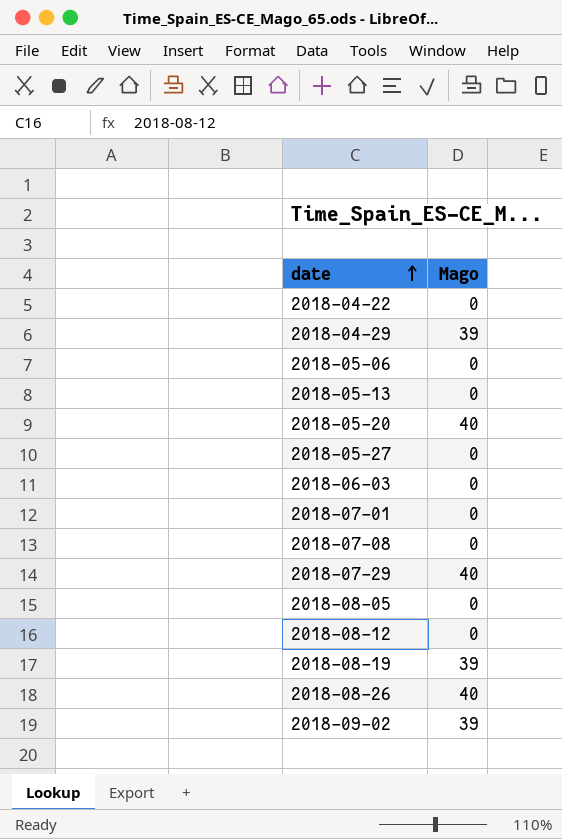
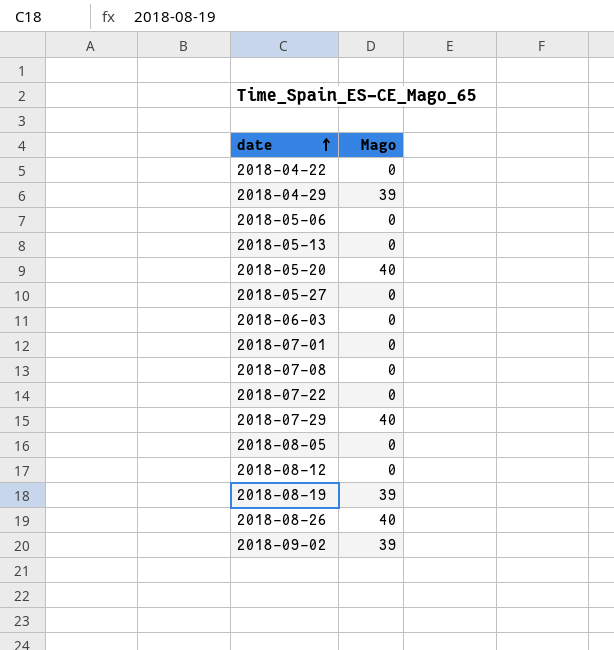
row 2018-07-22: none -> 0

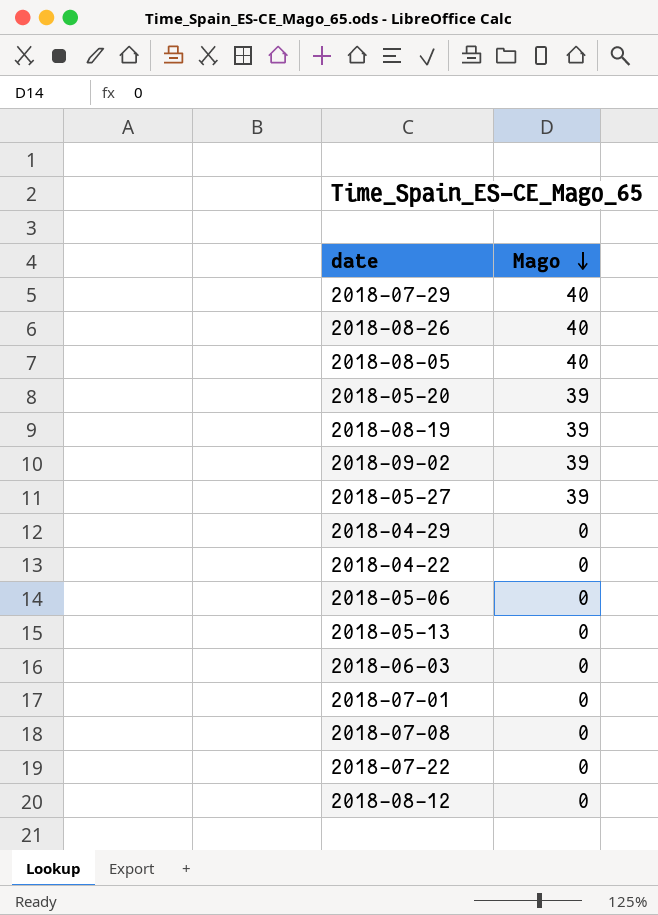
row order: date ascending -> Mago descending
2018-08-05 | Mago: 0 -> 40
2018-05-20 | Mago: 40 -> 39
2018-05-27 | Mago: 0 -> 39
2018-04-29 | Mago: 39 -> 0

